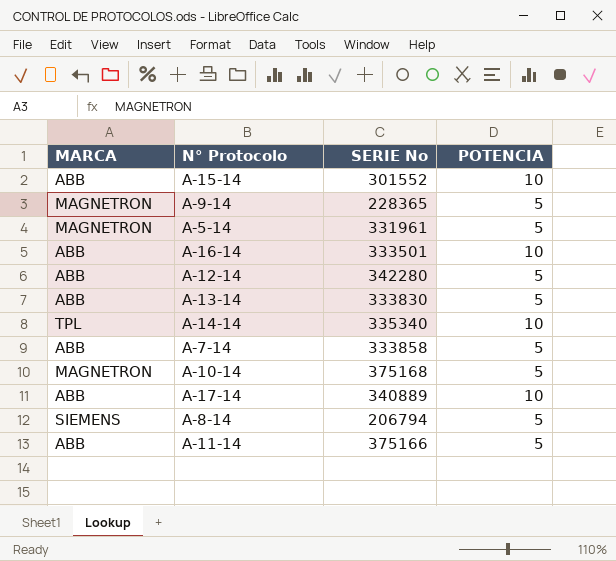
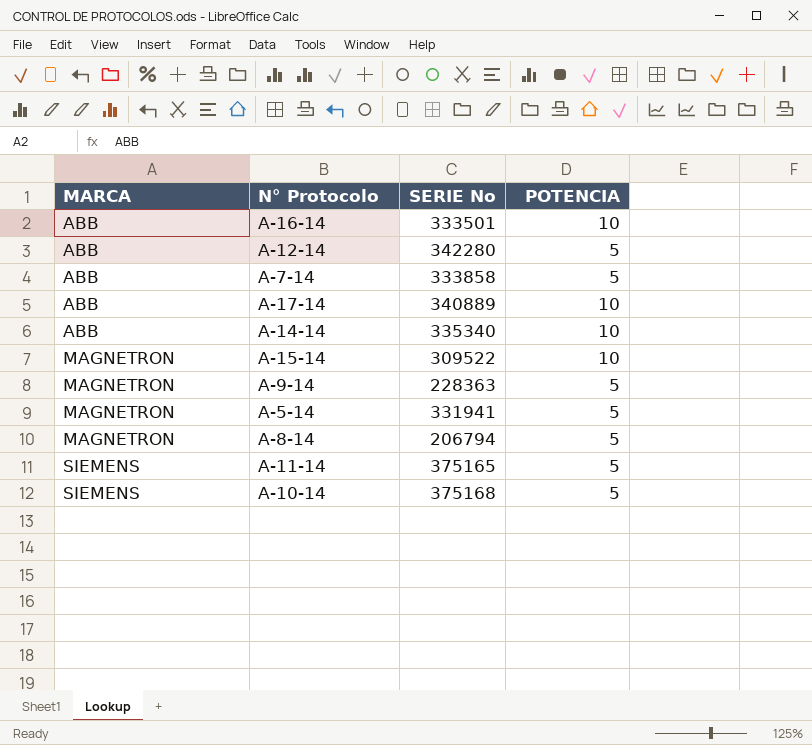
row order: none -> MARCA ascending
row A-13-14: ABB | 333830 | 5 -> none
A-14-14 | MARCA: TPL -> ABB
A-15-14 | MARCA: ABB -> MAGNETRON
A-15-14 | SERIE No: 301552 -> 309522
A-9-14 | SERIE No: 228365 -> 228363
A-5-14 | SERIE No: 331961 -> 331941
A-8-14 | MARCA: SIEMENS -> MAGNETRON
A-11-14 | MARCA: ABB -> SIEMENS
A-11-14 | SERIE No: 375166 -> 375165
A-10-14 | MARCA: MAGNETRON -> SIEMENS

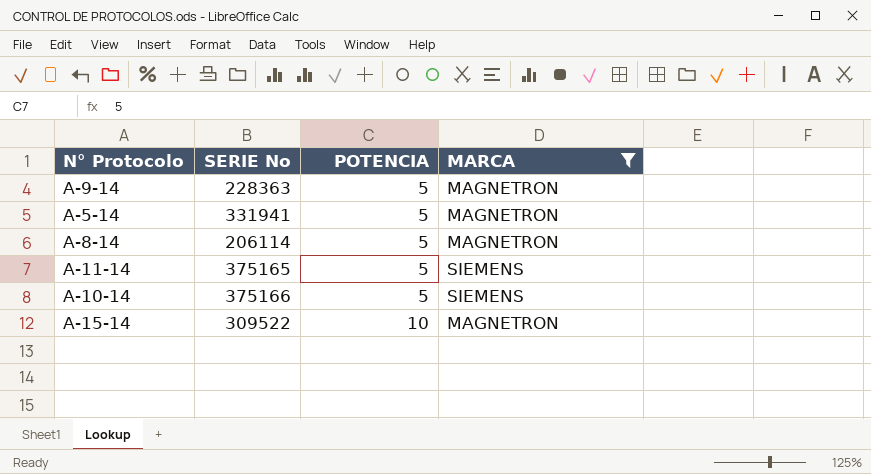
filter: none -> MARCA != ABB
row order: MARCA ascending -> POTENCIA ascending
column MARCA | position: 1 -> 4
A-8-14 | SERIE No: 206794 -> 206114
A-10-14 | SERIE No: 375168 -> 375166

